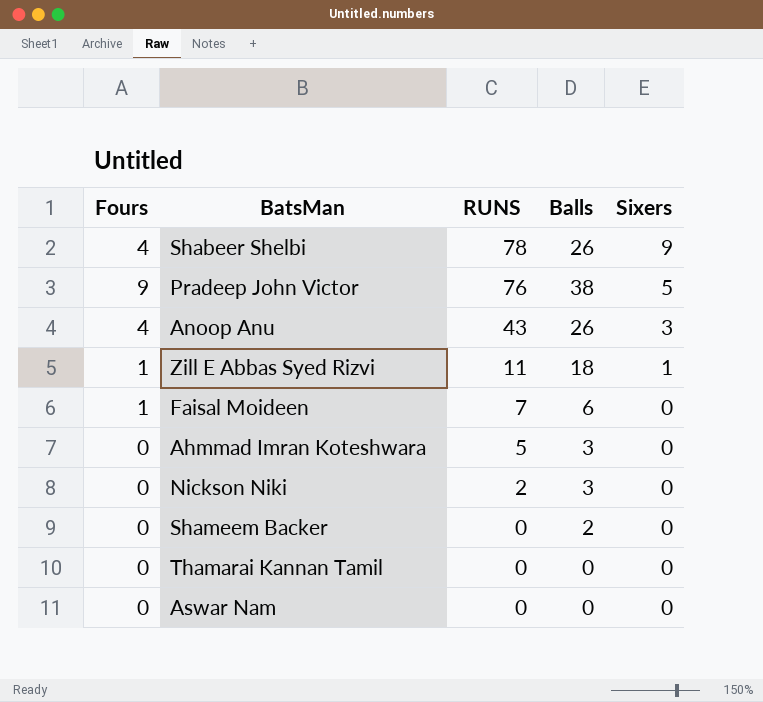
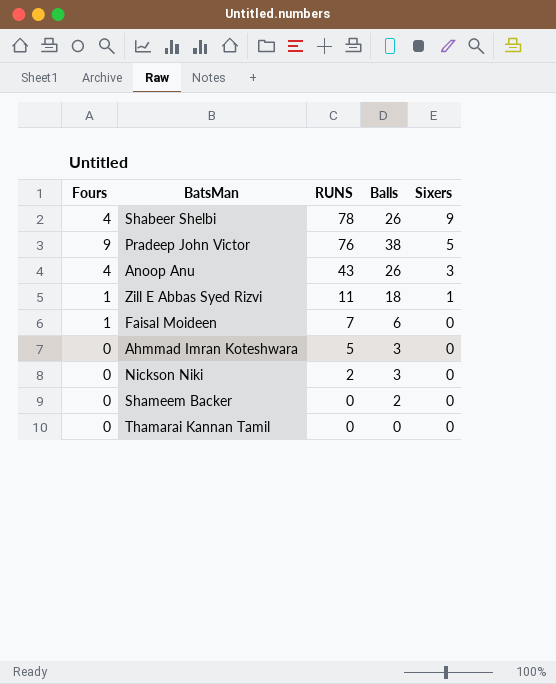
row Aswar Nam: 0 | 0 | 0 | 0 -> none

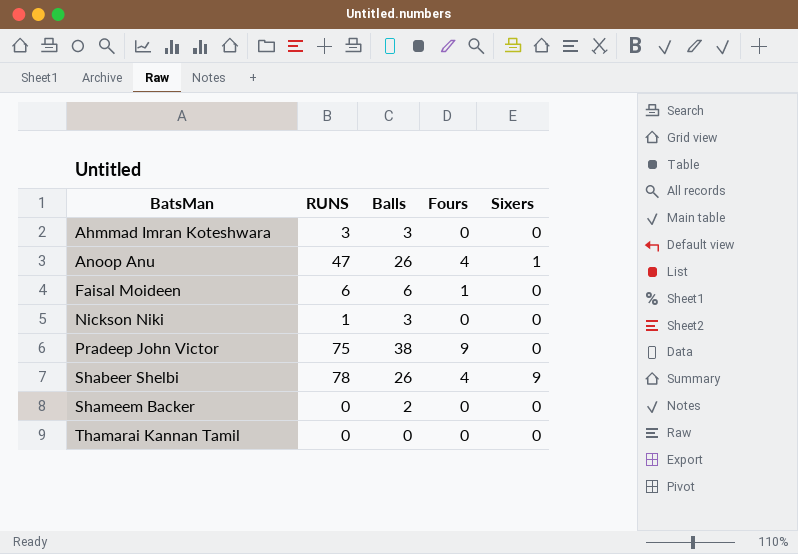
row order: RUNS descending -> BatsMan ascending
column Fours | position: 1 -> 4
row Zill E Abbas Syed Rizvi: 1 | 11 | 18 | 1 -> none
Ahmmad Imran Koteshwara | RUNS: 5 -> 3
Anoop Anu | RUNS: 43 -> 47
Anoop Anu | Sixers: 3 -> 1
Faisal Moideen | RUNS: 7 -> 6
Nickson Niki | RUNS: 2 -> 1
Pradeep John Victor | RUNS: 76 -> 75
Pradeep John Victor | Sixers: 5 -> 0

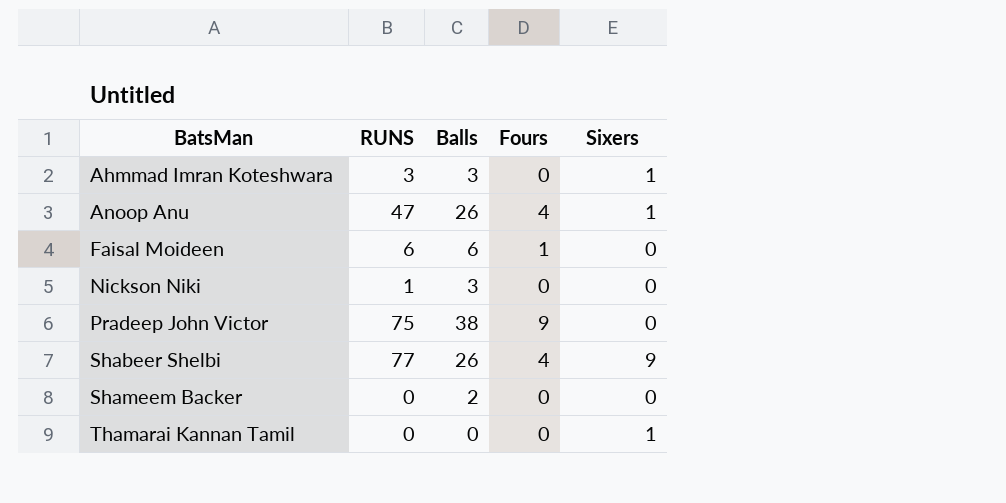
Ahmmad Imran Koteshwara | Sixers: 0 -> 1
Shabeer Shelbi | RUNS: 78 -> 77
Thamarai Kannan Tamil | Sixers: 0 -> 1

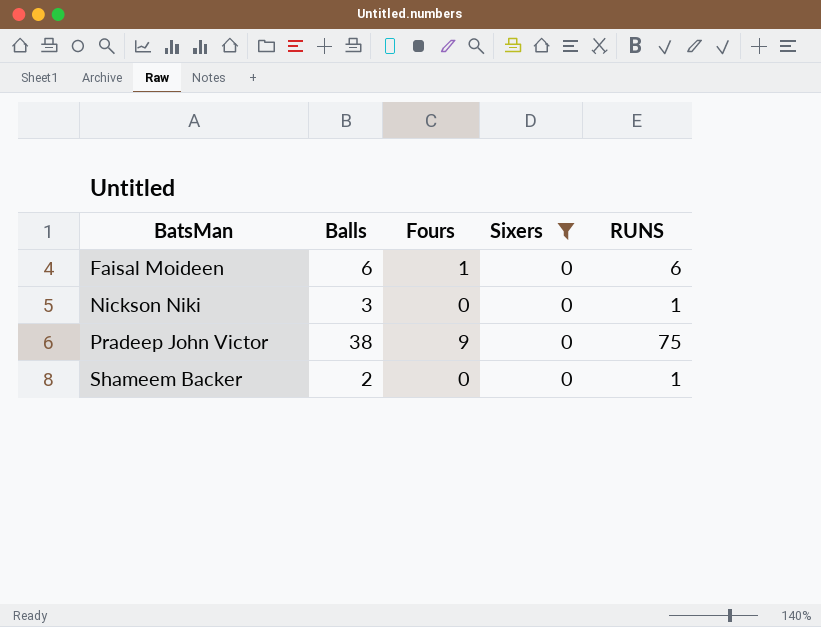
filter: none -> Sixers = 0
column RUNS | position: 2 -> 5
Shameem Backer | RUNS: 0 -> 1

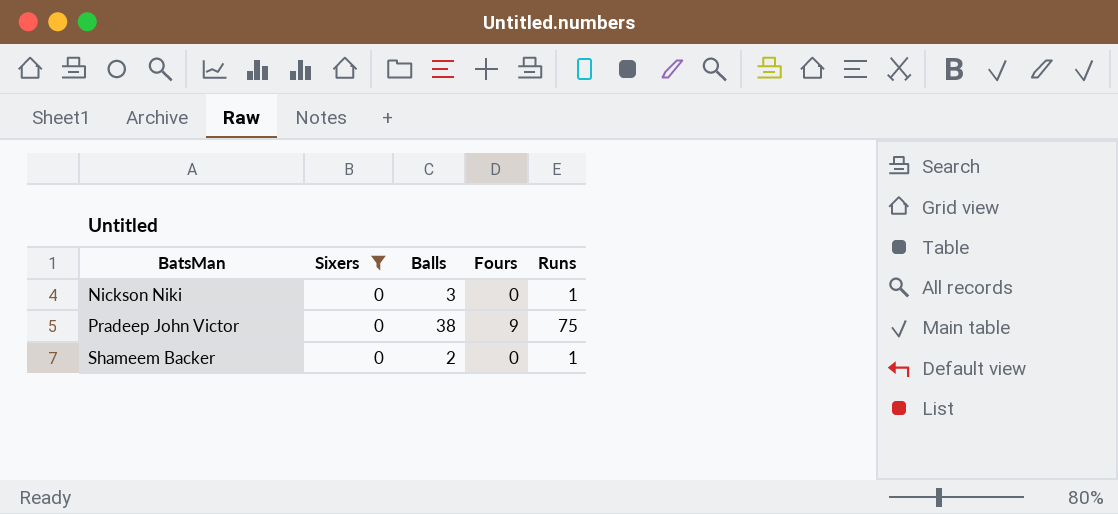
column Sixers | position: 4 -> 2
column name: RUNS -> Runs
row Faisal Moideen: 6 | 1 | 0 | 6 -> none

